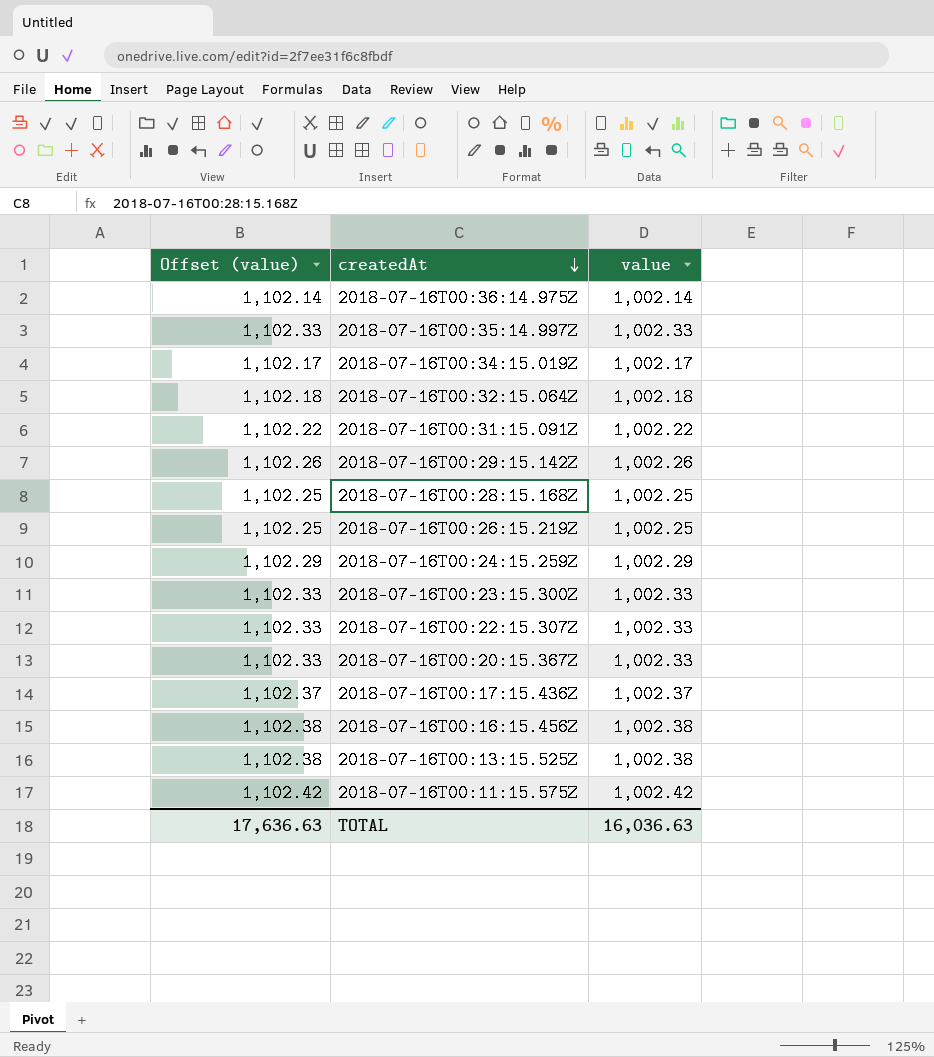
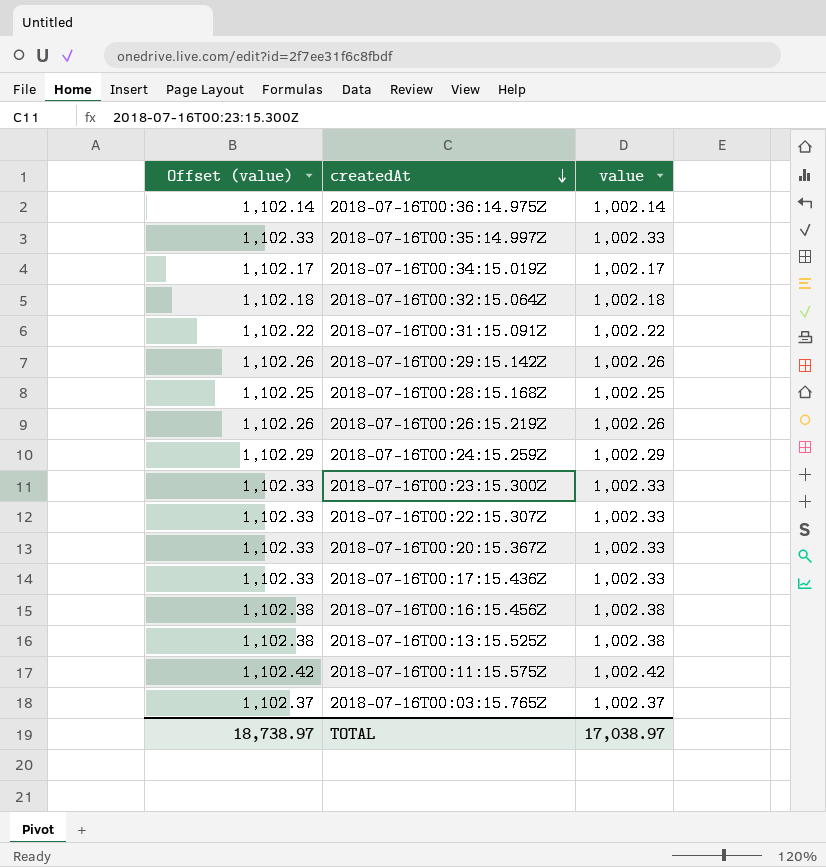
2018-07-16T00:26:15.219Z | Offset (value): 1,102.25 -> 1,102.26
2018-07-16T00:26:15.219Z | value: 1,002.25 -> 1,002.26
2018-07-16T00:17:15.436Z | Offset (value): 1,102.37 -> 1,102.33
2018-07-16T00:17:15.436Z | value: 1,002.37 -> 1,002.33
row 2018-07-16T00:03:15.765Z: none -> 1,102.37 | 1,002.37
TOTAL | Offset (value): 17,636.63 -> 18,738.97
TOTAL | value: 16,036.63 -> 17,038.97

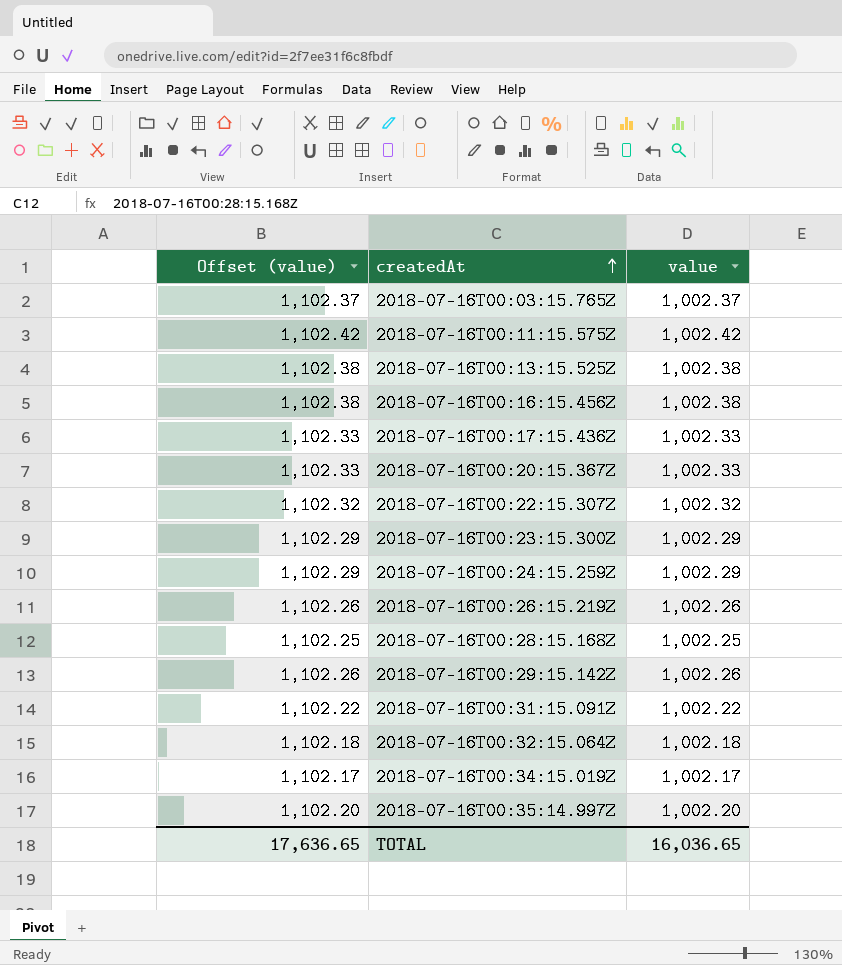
row order: createdAt descending -> createdAt ascending
row 2018-07-16T00:36:14.975Z: 1,102.14 | 1,002.14 -> none
2018-07-16T00:22:15.307Z | Offset (value): 1,102.33 -> 1,102.32
2018-07-16T00:22:15.307Z | value: 1,002.33 -> 1,002.32
2018-07-16T00:23:15.300Z | Offset (value): 1,102.33 -> 1,102.29
2018-07-16T00:23:15.300Z | value: 1,002.33 -> 1,002.29
2018-07-16T00:35:14.997Z | Offset (value): 1,102.33 -> 1,102.20
2018-07-16T00:35:14.997Z | value: 1,002.33 -> 1,002.20
TOTAL | Offset (value): 18,738.97 -> 17,636.65
TOTAL | value: 17,038.97 -> 16,036.65

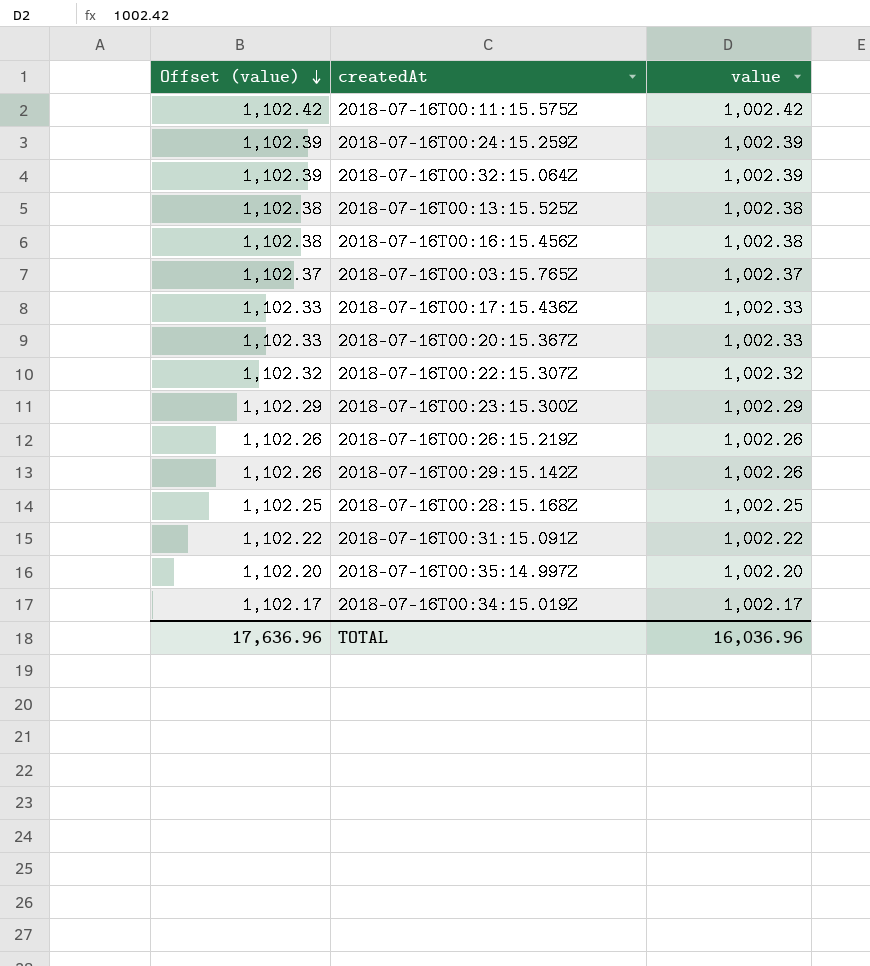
row order: createdAt ascending -> Offset (value) descending
2018-07-16T00:24:15.259Z | Offset (value): 1,102.29 -> 1,102.39
2018-07-16T00:24:15.259Z | value: 1,002.29 -> 1,002.39
2018-07-16T00:32:15.064Z | Offset (value): 1,102.18 -> 1,102.39
2018-07-16T00:32:15.064Z | value: 1,002.18 -> 1,002.39
TOTAL | Offset (value): 17,636.65 -> 17,636.96
TOTAL | value: 16,036.65 -> 16,036.96

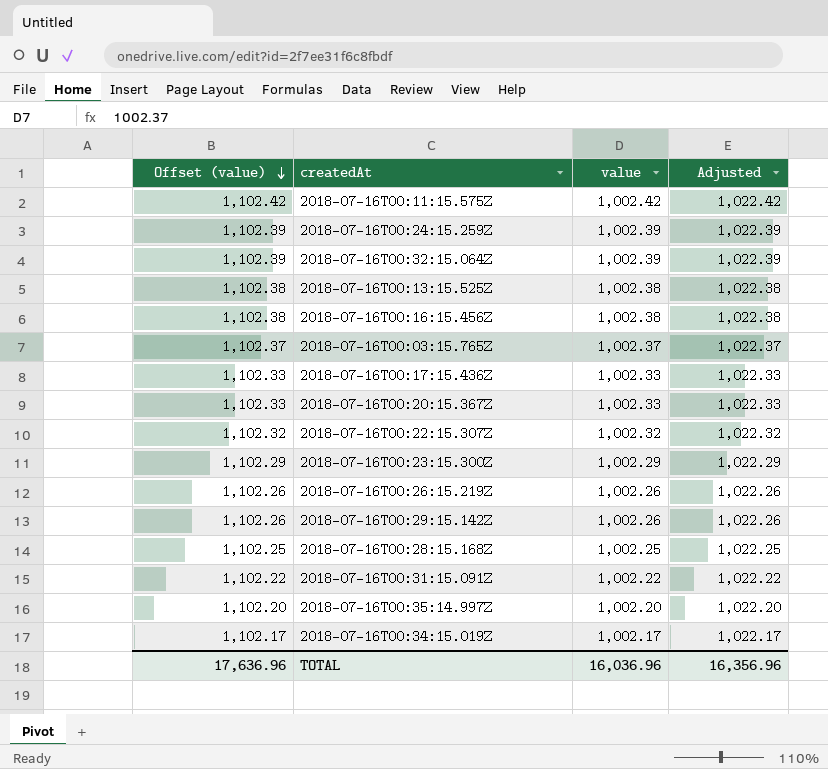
column Adjusted | formula: none -> [value] + 20

